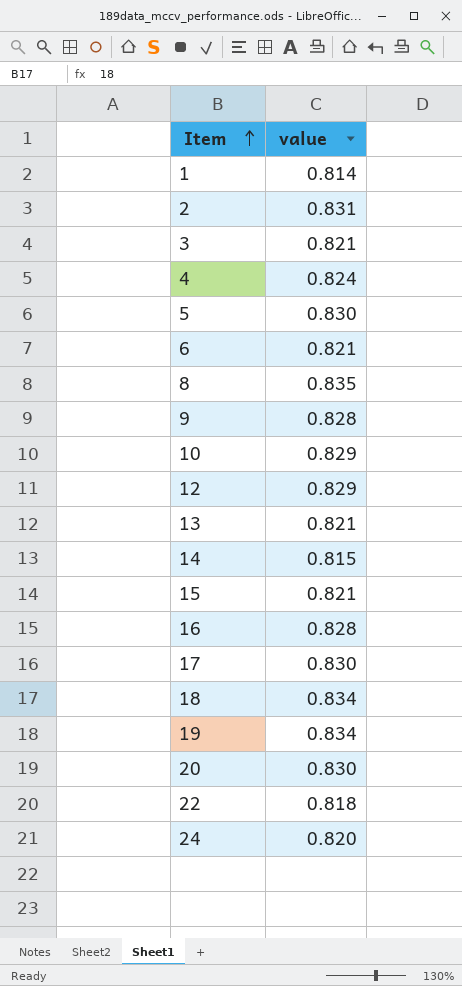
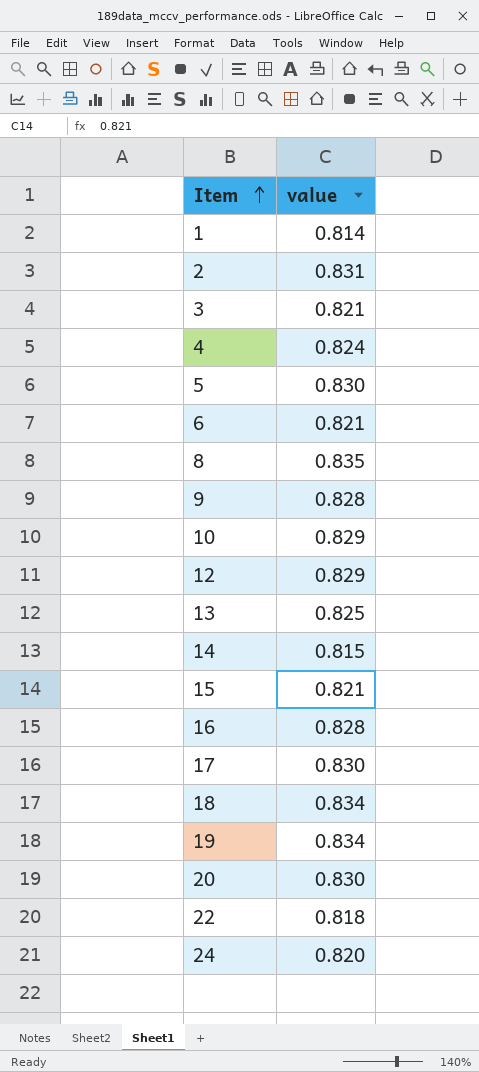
13 | value: 0.821 -> 0.825

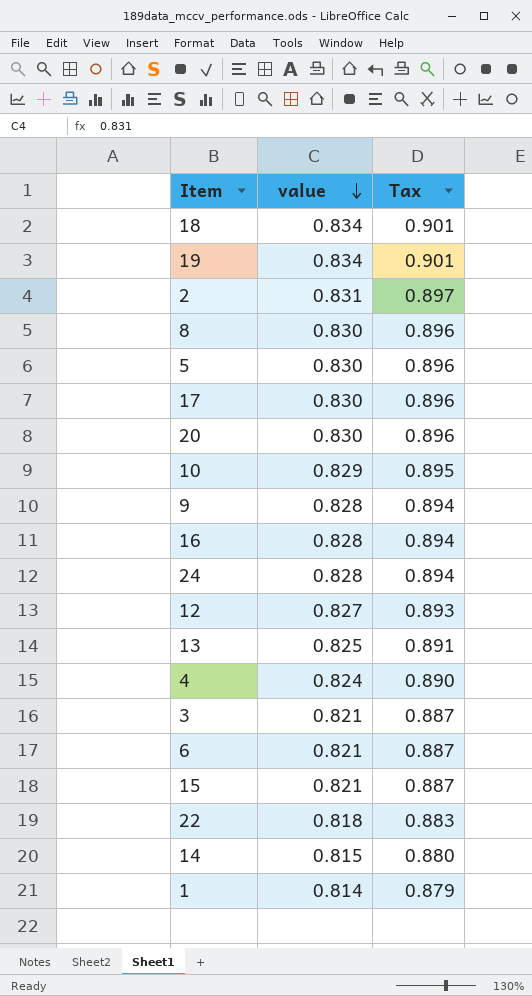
row order: Item ascending -> value descending
column Tax | formula: none -> [value] * 1.08
8 | value: 0.835 -> 0.830
24 | value: 0.820 -> 0.828
12 | value: 0.829 -> 0.827

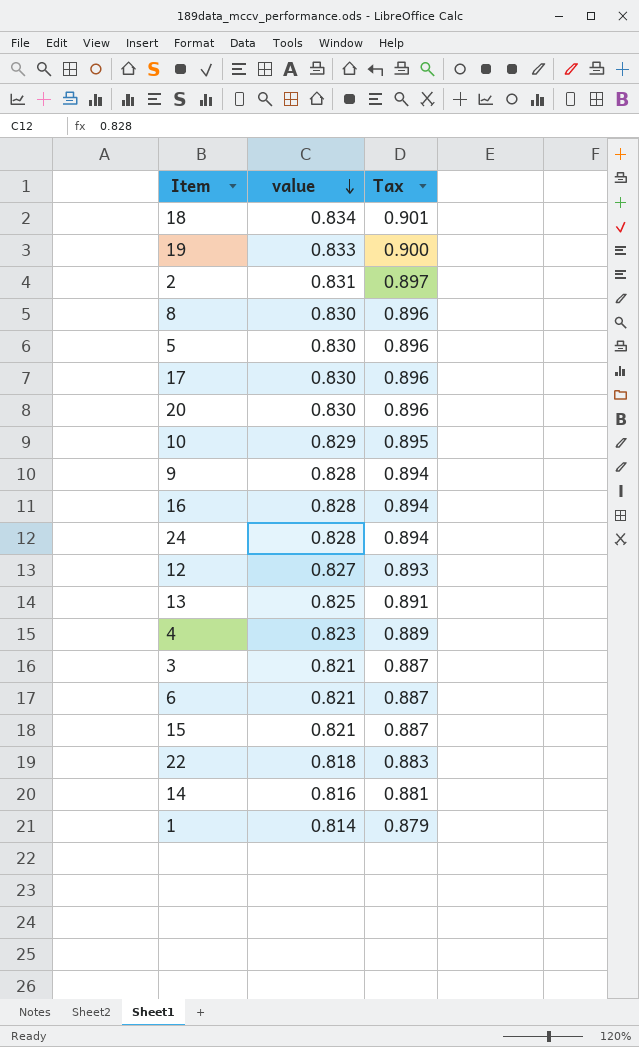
19 | value: 0.834 -> 0.833
19 | Tax: 0.901 -> 0.900
4 | value: 0.824 -> 0.823
4 | Tax: 0.890 -> 0.889
14 | value: 0.815 -> 0.816
14 | Tax: 0.880 -> 0.881

